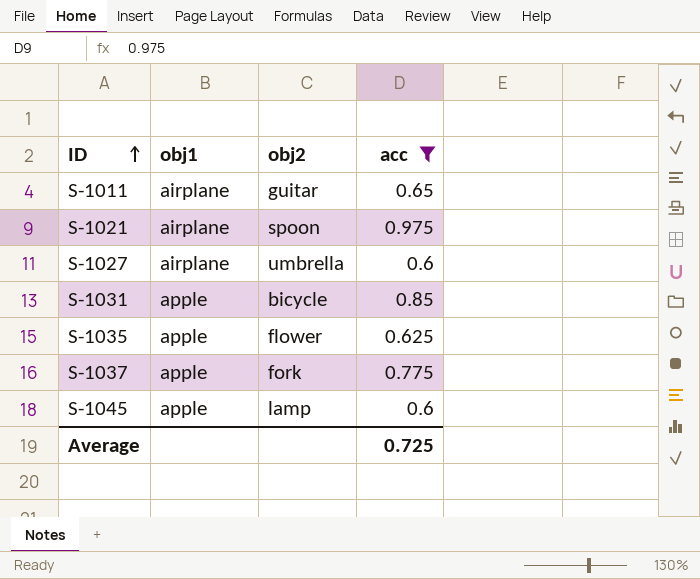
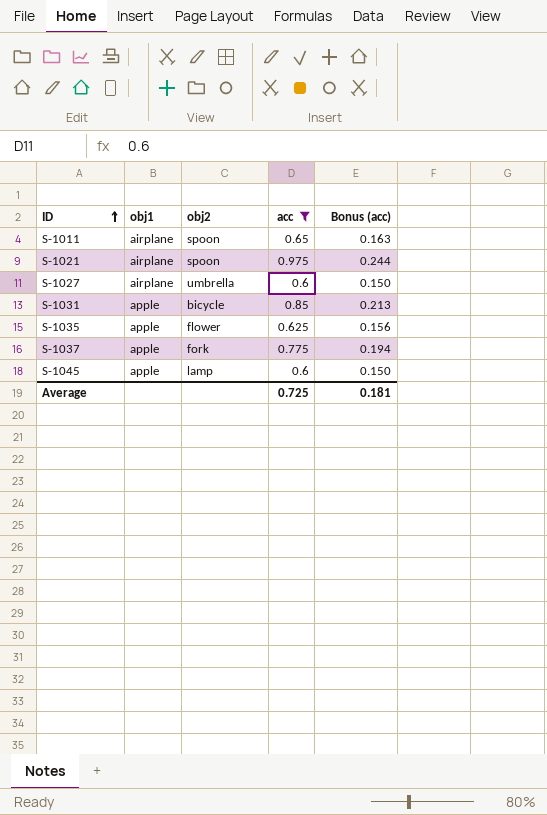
column Bonus (acc) | formula: none -> [acc] * 0.25
S-1011 | obj2: guitar -> spoon

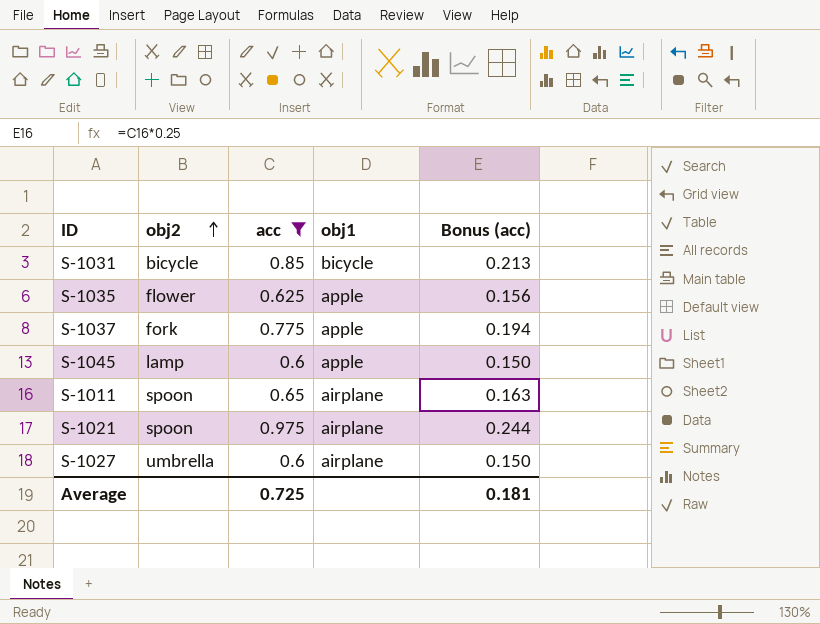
row order: ID ascending -> obj2 ascending
column obj1 | position: 2 -> 4
S-1031 | obj1: apple -> bicycle

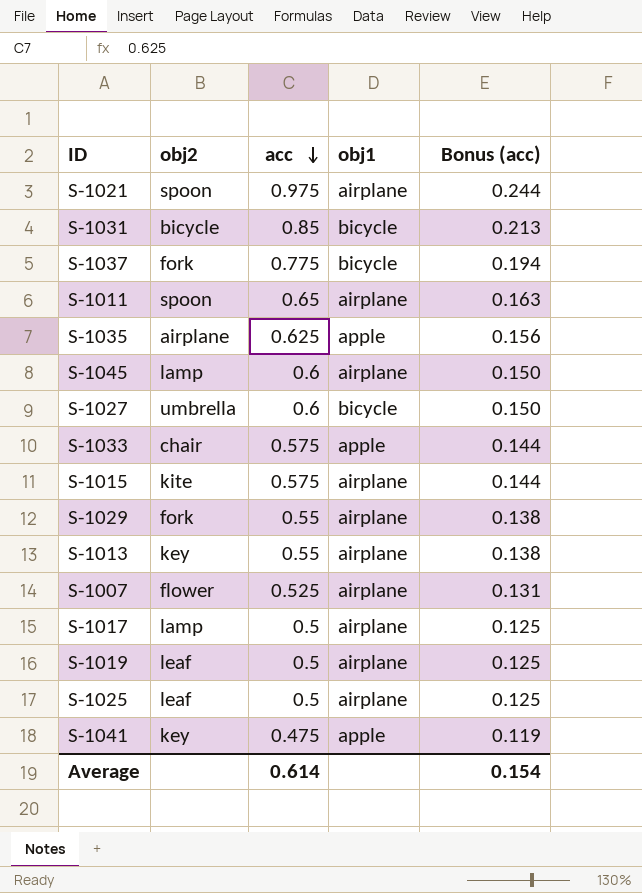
filter: acc >= 0.6 -> none
row order: obj2 ascending -> acc descending
S-1037 | obj1: apple -> bicycle
S-1035 | obj2: flower -> airplane
S-1045 | obj1: apple -> airplane
S-1027 | obj1: airplane -> bicycle
Average | acc: 0.725 -> 0.614
Average | Bonus (acc): 0.181 -> 0.154

